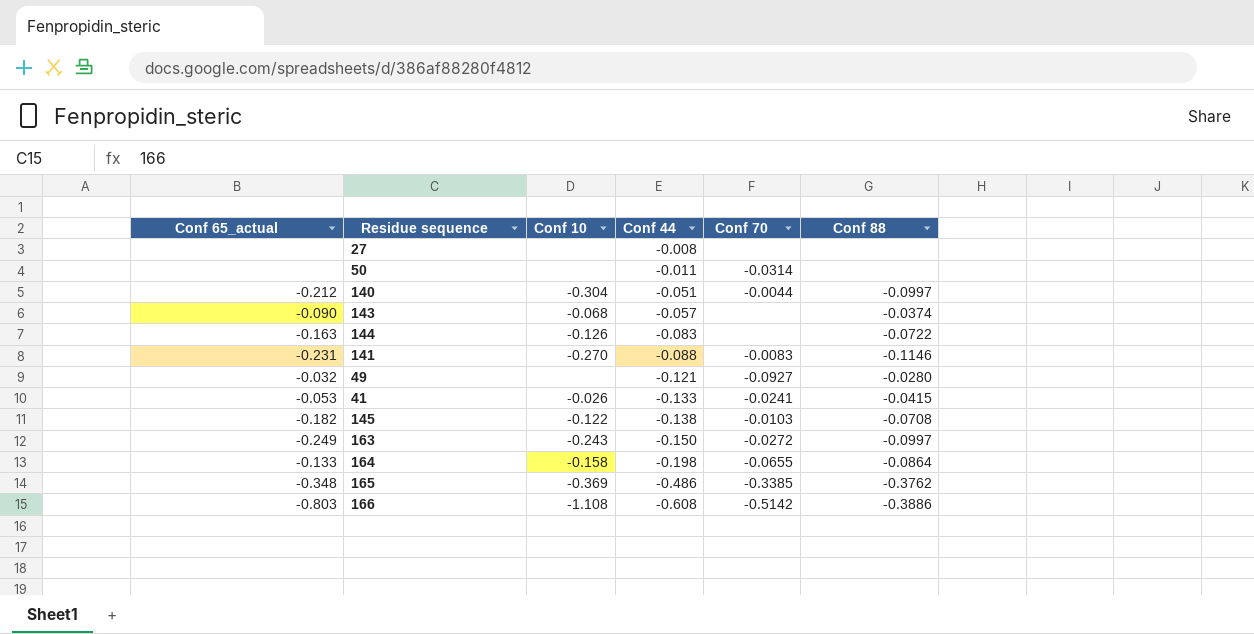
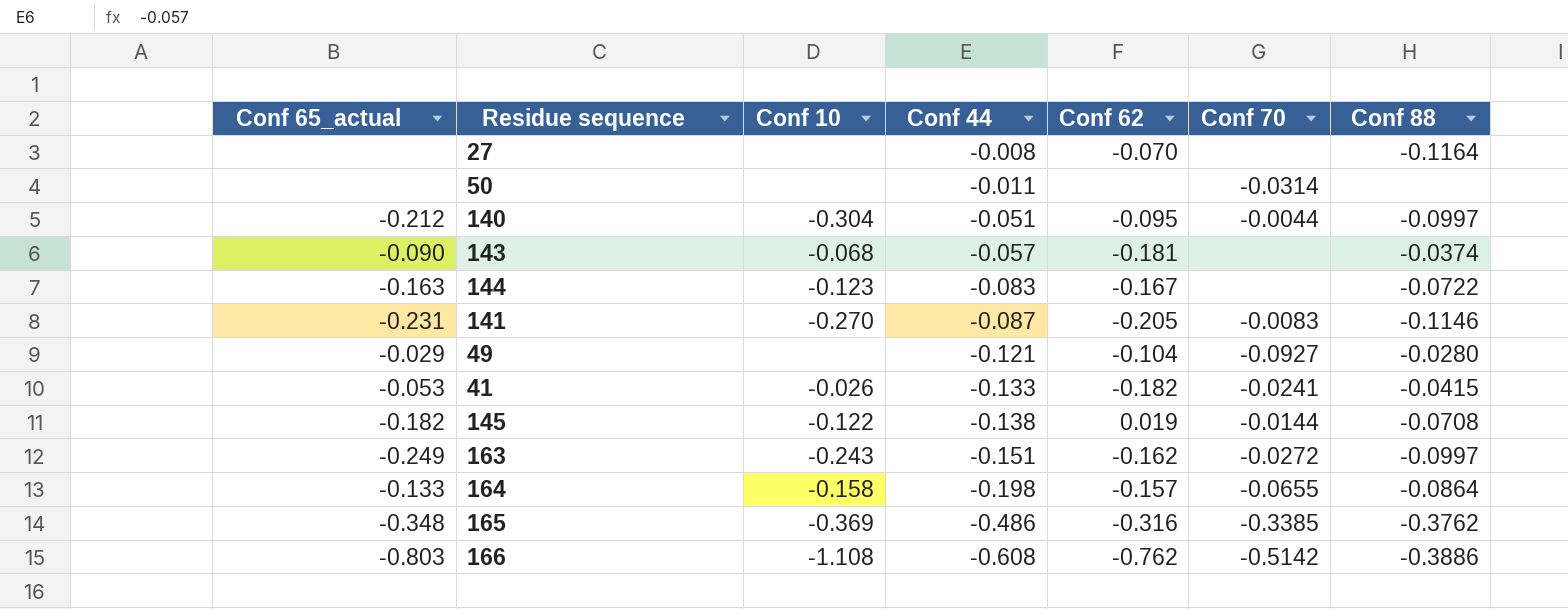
column Conf 62 | position: none -> 5
27 | Conf 88: none -> -0.1164
144 | Conf 10: -0.126 -> -0.123
141 | Conf 44: -0.088 -> -0.087
49 | Conf 65_actual: -0.032 -> -0.029
145 | Conf 70: -0.0103 -> -0.0144
163 | Conf 44: -0.150 -> -0.151

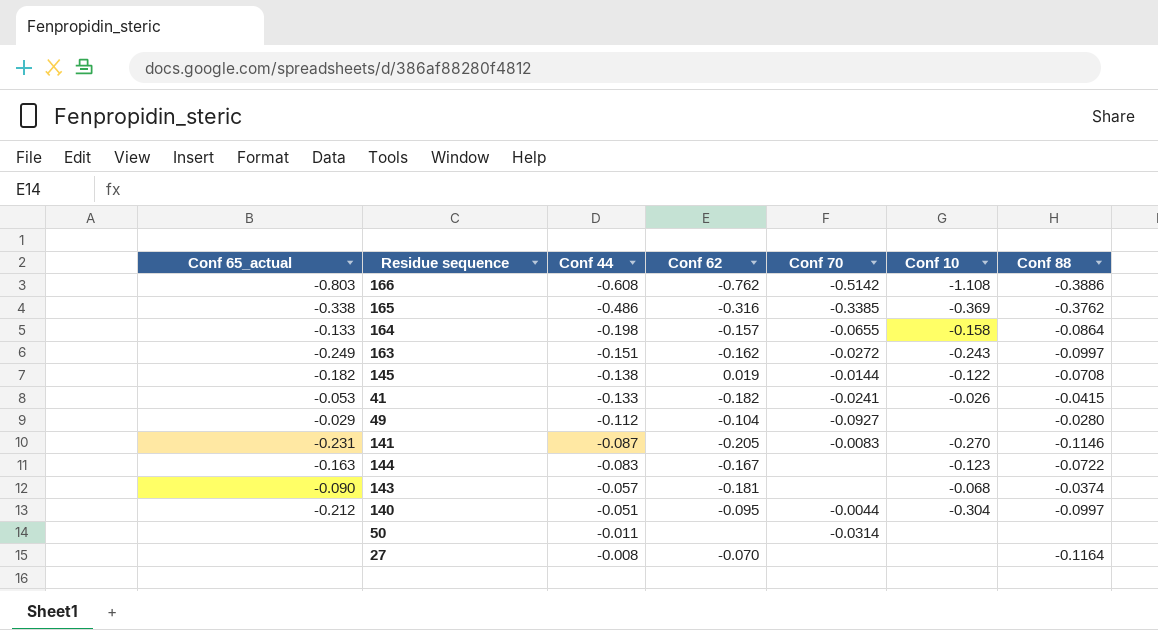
row order: Conf 44 descending -> Conf 44 ascending
column Conf 10 | position: 3 -> 6
165 | Conf 65_actual: -0.348 -> -0.338
49 | Conf 44: -0.121 -> -0.112

